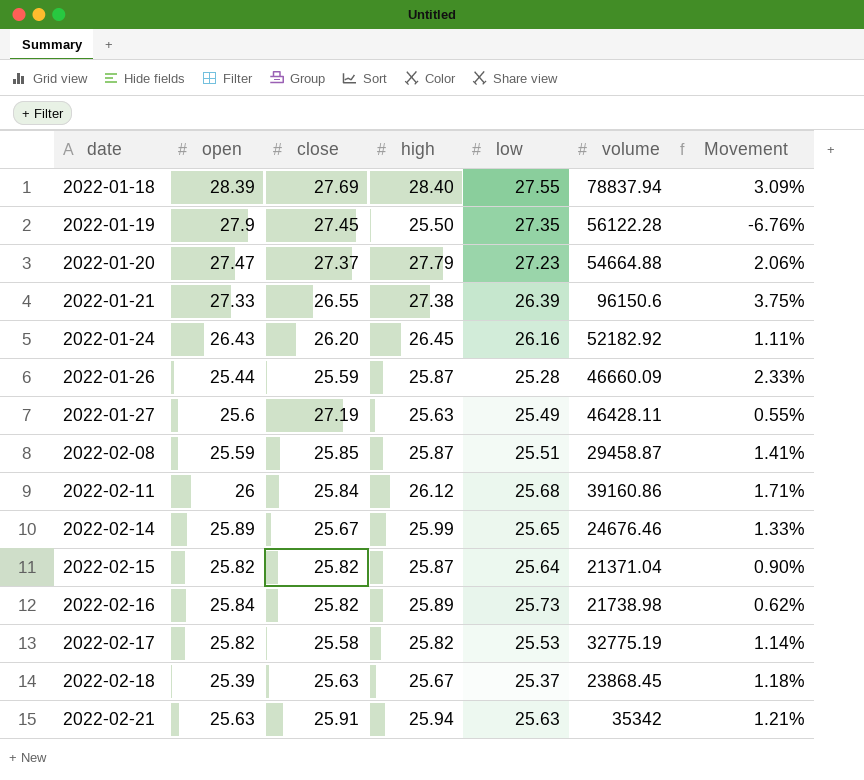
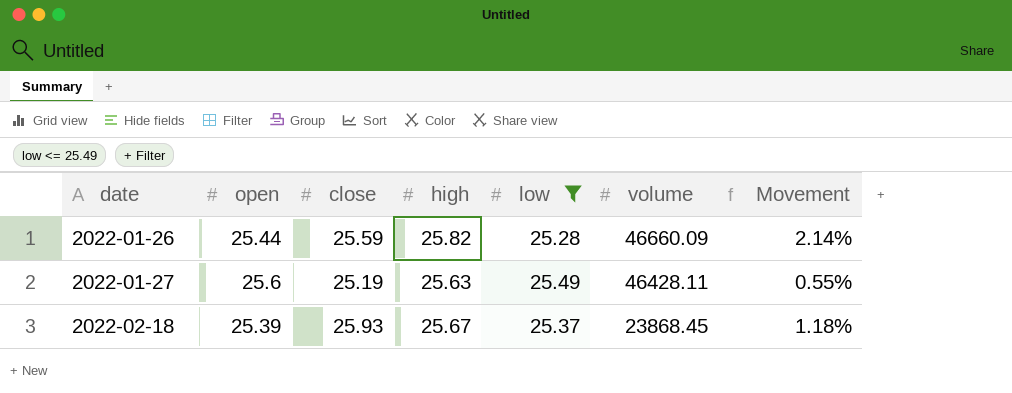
filter: none -> low <= 25.49
2022-01-26 | high: 25.87 -> 25.82
2022-01-26 | Movement: 2.33% -> 2.14%
2022-01-27 | close: 27.19 -> 25.19
2022-02-18 | close: 25.63 -> 25.93

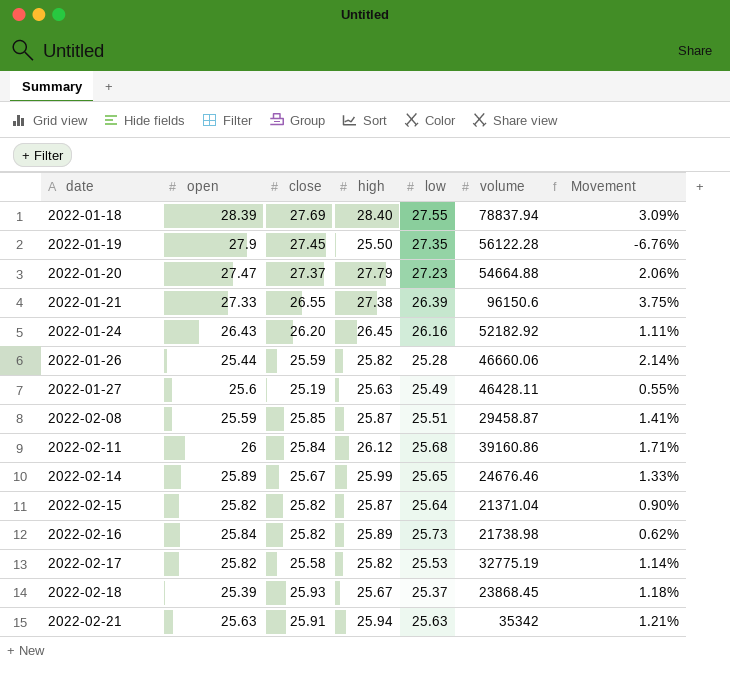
filter: low <= 25.49 -> none
2022-01-26 | volume: 46660.09 -> 46660.06

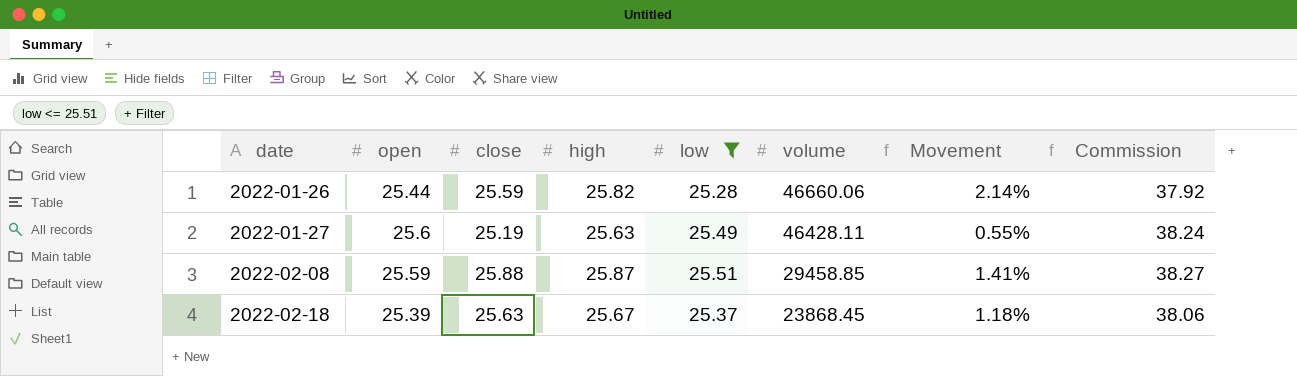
filter: none -> low <= 25.51
column Commission | formula: none -> [low] * 1.5
2022-02-08 | close: 25.85 -> 25.88
2022-02-08 | volume: 29458.87 -> 29458.85
2022-02-18 | close: 25.93 -> 25.63

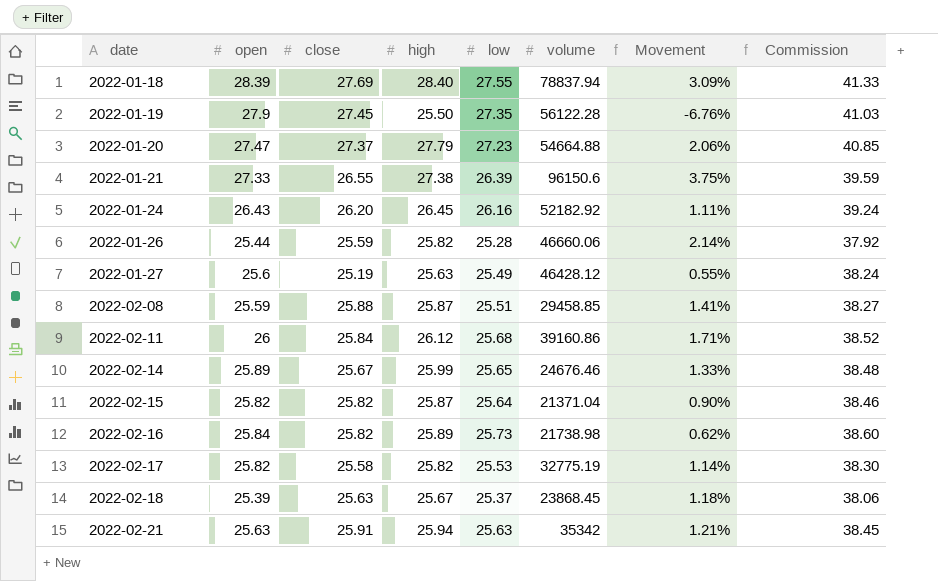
filter: low <= 25.51 -> none
2022-01-27 | volume: 46428.11 -> 46428.12

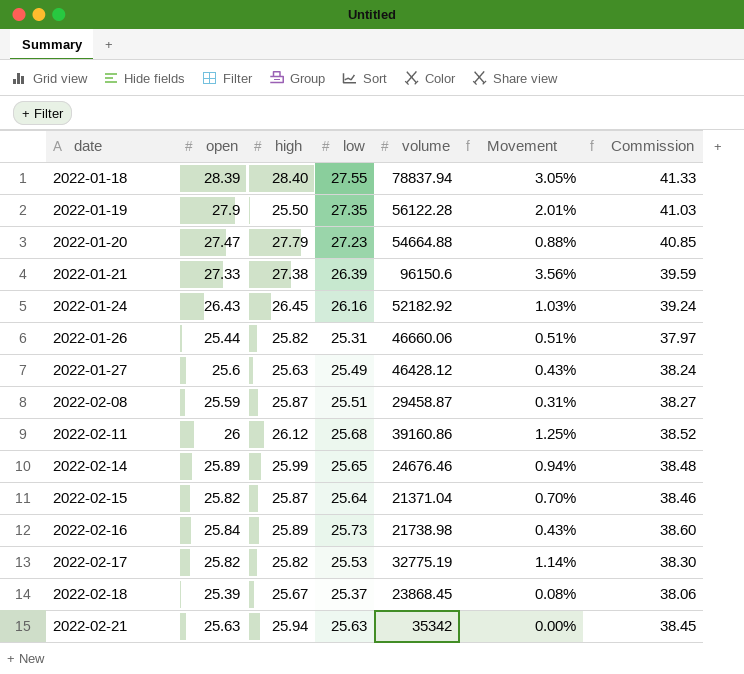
column close | position: 3 -> none
column Movement | formula: ([high] - [low]) / [low] -> ([open] - [low]) / [low]
2022-01-26 | low: 25.28 -> 25.31
2022-01-26 | Commission: 37.92 -> 37.97
2022-02-08 | volume: 29458.85 -> 29458.87

